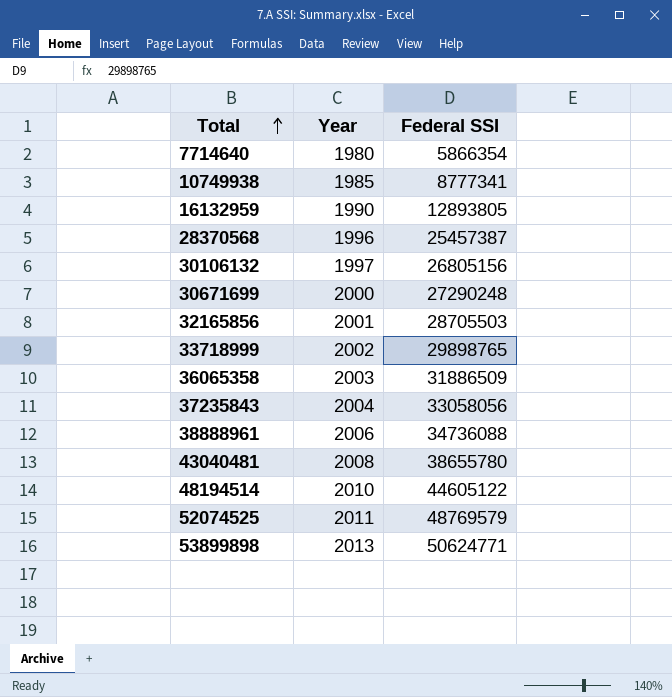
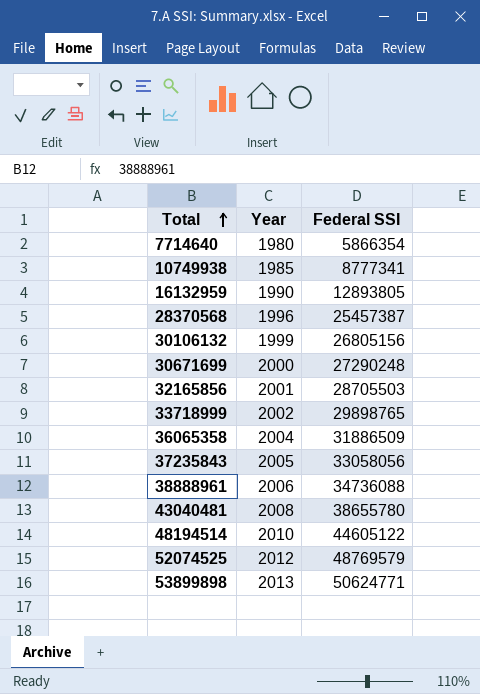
30106132 | Year: 1997 -> 1999
36065358 | Year: 2003 -> 2004
37235843 | Year: 2004 -> 2005
52074525 | Year: 2011 -> 2012

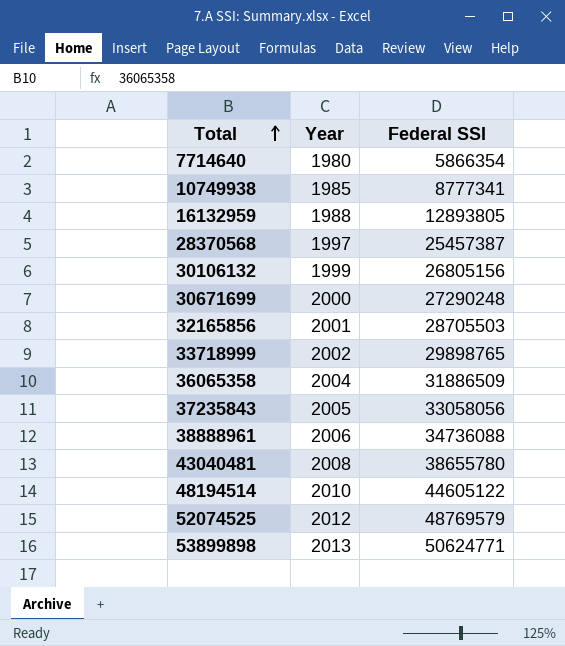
16132959 | Year: 1990 -> 1988
28370568 | Year: 1996 -> 1997

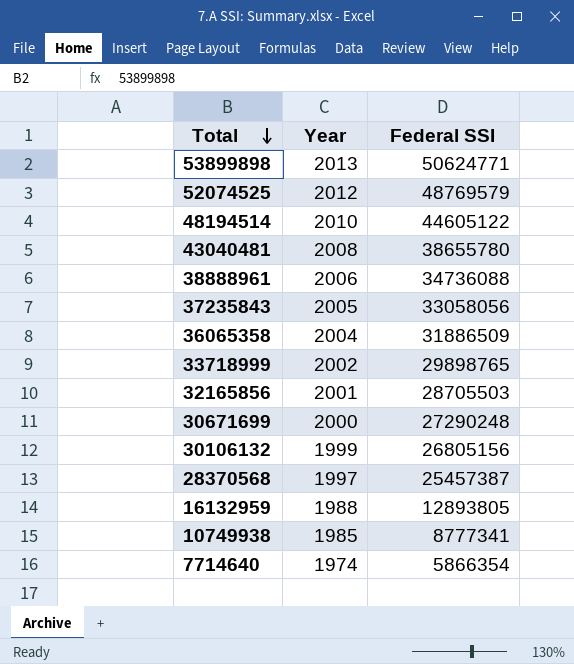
row order: Total ascending -> Total descending
7714640 | Year: 1980 -> 1974

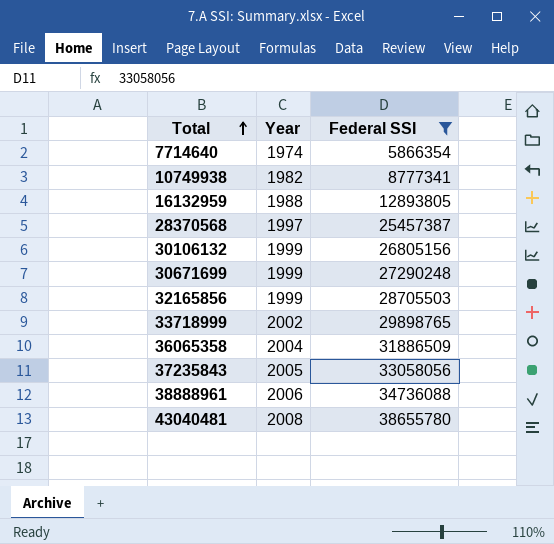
filter: none -> Federal SSI <= 38655780
row order: Total descending -> Total ascending
10749938 | Year: 1985 -> 1982
30671699 | Year: 2000 -> 1999
32165856 | Year: 2001 -> 1999

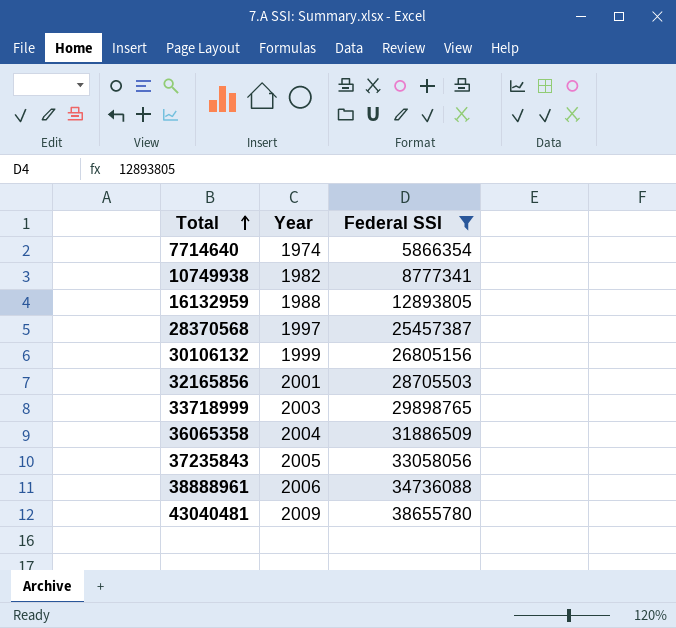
row 30671699: 1999 | 27290248 -> none
32165856 | Year: 1999 -> 2001
33718999 | Year: 2002 -> 2003
43040481 | Year: 2008 -> 2009

